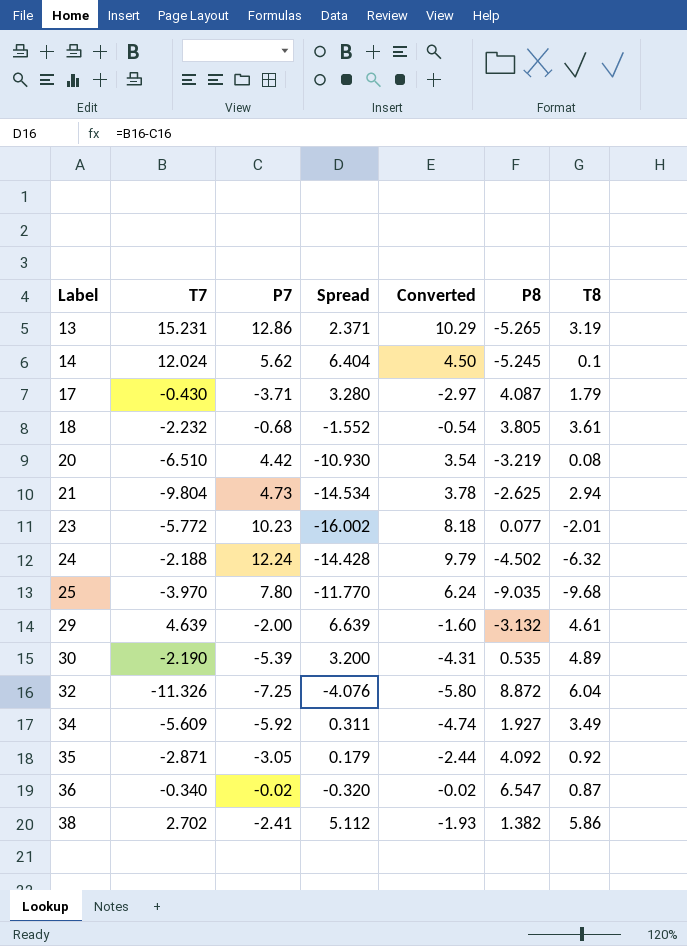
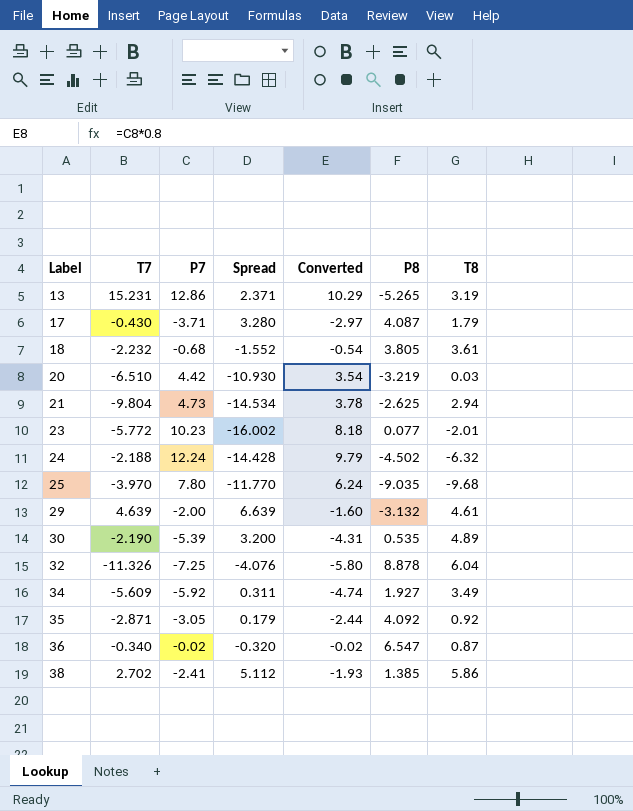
row 14: 12.024 | 5.62 | 6.404 | 4.50 | -5.245 | 0.1 -> none
20 | T8: 0.08 -> 0.03
32 | P8: 8.872 -> 8.878
38 | P8: 1.382 -> 1.385

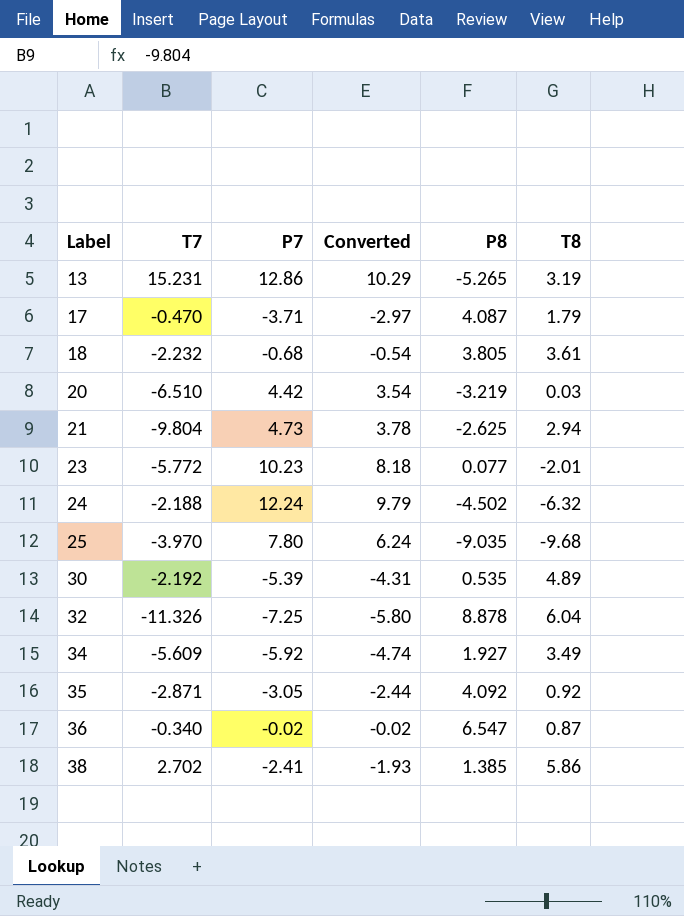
column Spread | formula: [T7] - [P7] -> none
row 29: 4.639 | -2.00 | 6.639 | -1.60 | -3.132 | 4.61 -> none
17 | T7: -0.430 -> -0.470
30 | T7: -2.190 -> -2.192

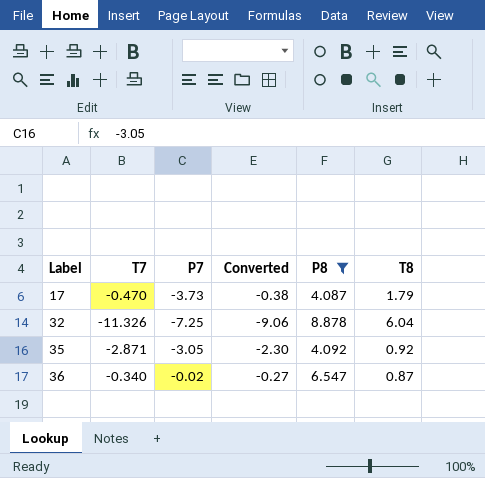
filter: none -> P8 >= 4.087
column Converted | formula: [P7] * 0.8 -> [T7] * 0.8
17 | P7: -3.71 -> -3.73

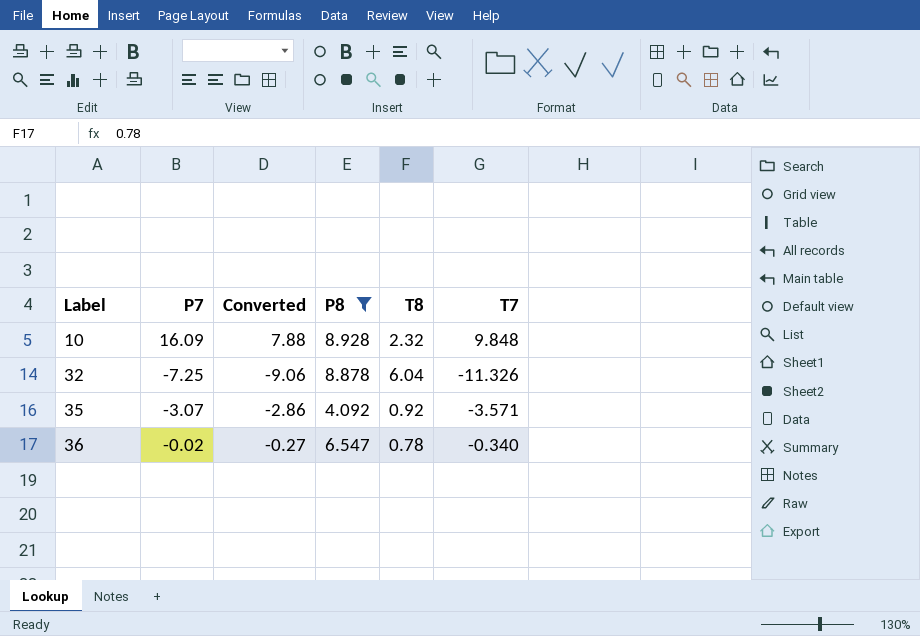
column T7 | position: 2 -> 6
row 17: -0.470 | -3.73 | -0.38 | 4.087 | 1.79 -> none
row 10: none -> 16.09 | 7.88 | 8.928 | 2.32 | 9.848
35 | P7: -3.05 -> -3.07
35 | Converted: -2.30 -> -2.86
35 | T7: -2.871 -> -3.571
36 | T8: 0.87 -> 0.78

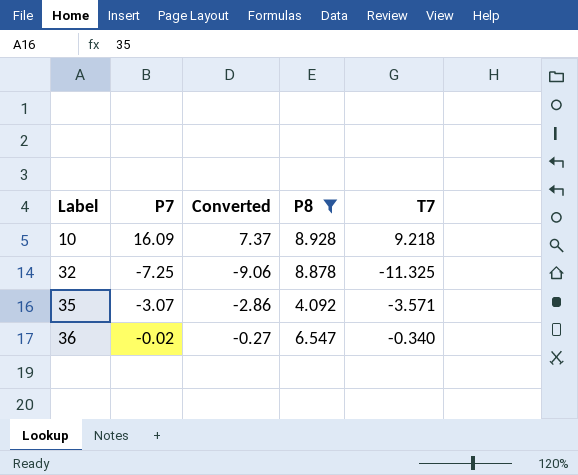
column T8 | position: 5 -> none
10 | Converted: 7.88 -> 7.37
10 | T7: 9.848 -> 9.218
32 | T7: -11.326 -> -11.325

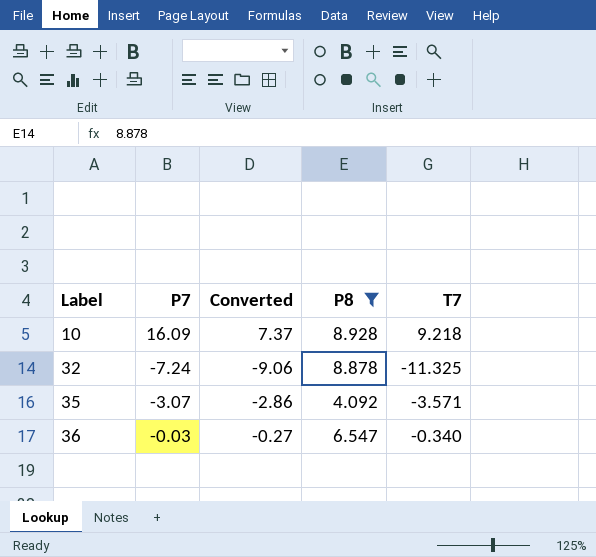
32 | P7: -7.25 -> -7.24
36 | P7: -0.02 -> -0.03

